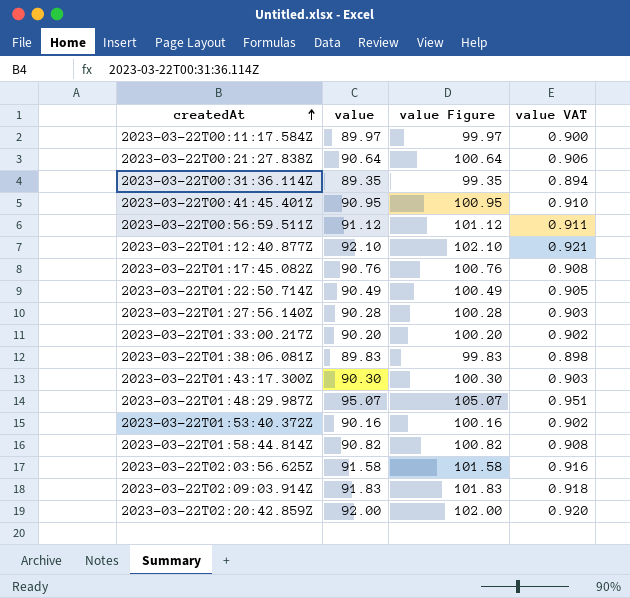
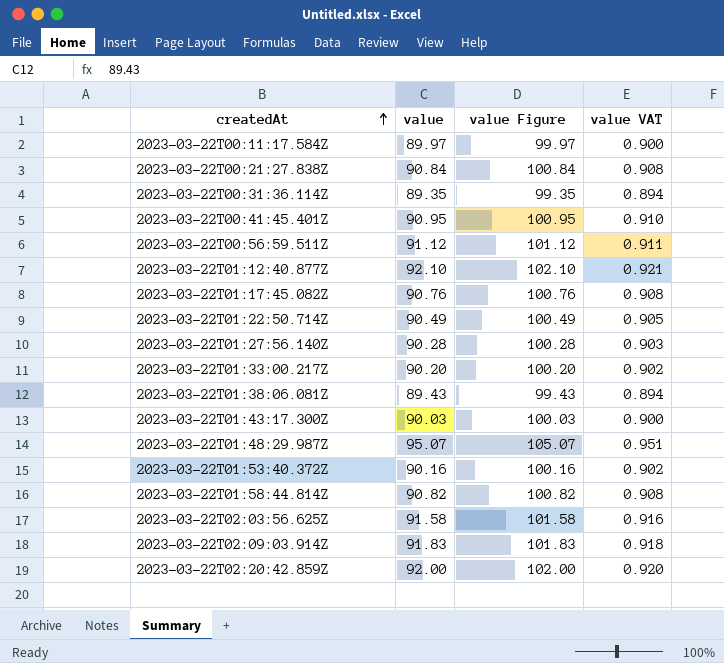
2023-03-22T00:21:27.838Z | value: 90.64 -> 90.84
2023-03-22T00:21:27.838Z | value Figure: 100.64 -> 100.84
2023-03-22T00:21:27.838Z | value VAT: 0.906 -> 0.908
2023-03-22T01:38:06.081Z | value: 89.83 -> 89.43
2023-03-22T01:38:06.081Z | value Figure: 99.83 -> 99.43
2023-03-22T01:38:06.081Z | value VAT: 0.898 -> 0.894
2023-03-22T01:43:17.300Z | value: 90.30 -> 90.03
2023-03-22T01:43:17.300Z | value Figure: 100.30 -> 100.03
2023-03-22T01:43:17.300Z | value VAT: 0.903 -> 0.900

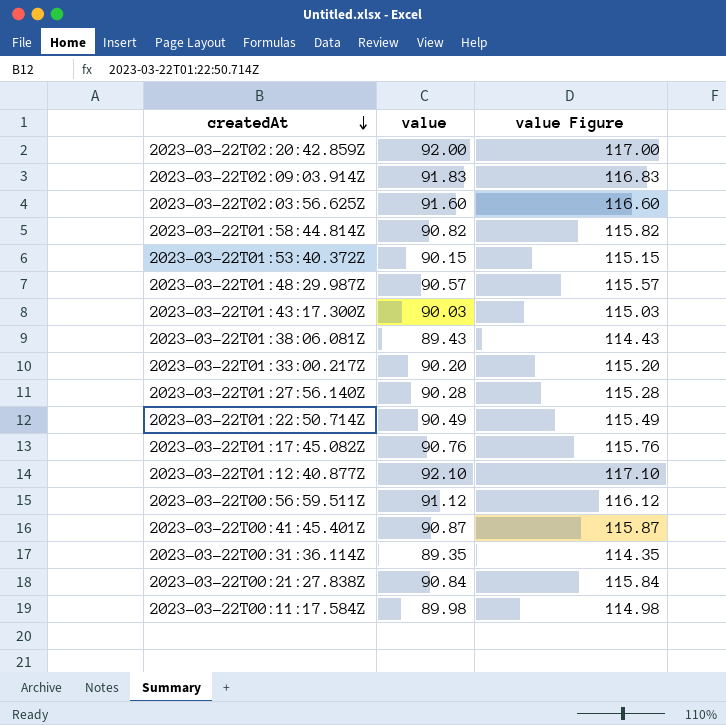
row order: createdAt ascending -> createdAt descending
column value VAT | formula: [value] * 0.01 -> none
column value Figure | formula: [value] + 10 -> [value] + 25
2023-03-22T02:03:56.625Z | value: 91.58 -> 91.60
2023-03-22T01:53:40.372Z | value: 90.16 -> 90.15
2023-03-22T01:48:29.987Z | value: 95.07 -> 90.57
2023-03-22T00:41:45.401Z | value: 90.95 -> 90.87
2023-03-22T00:11:17.584Z | value: 89.97 -> 89.98

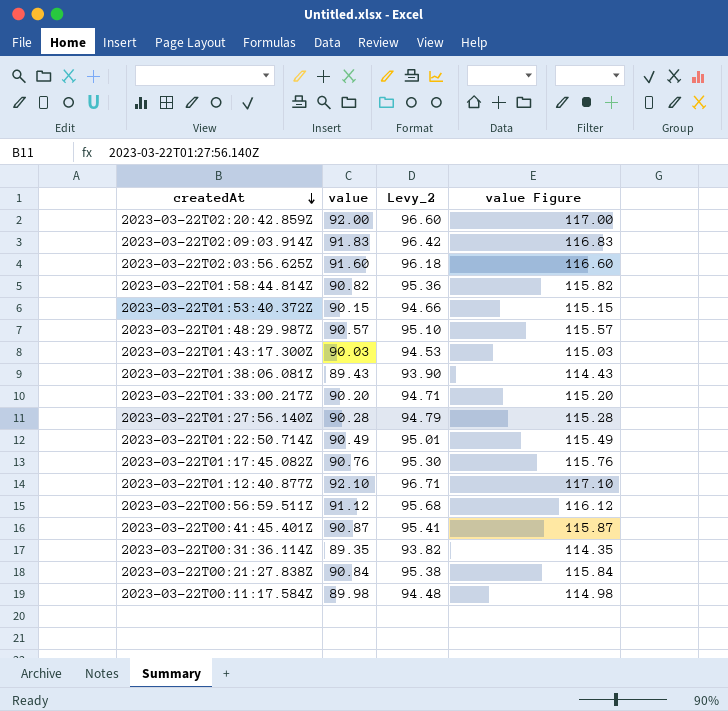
column Levy_2 | formula: none -> [value] * 1.05

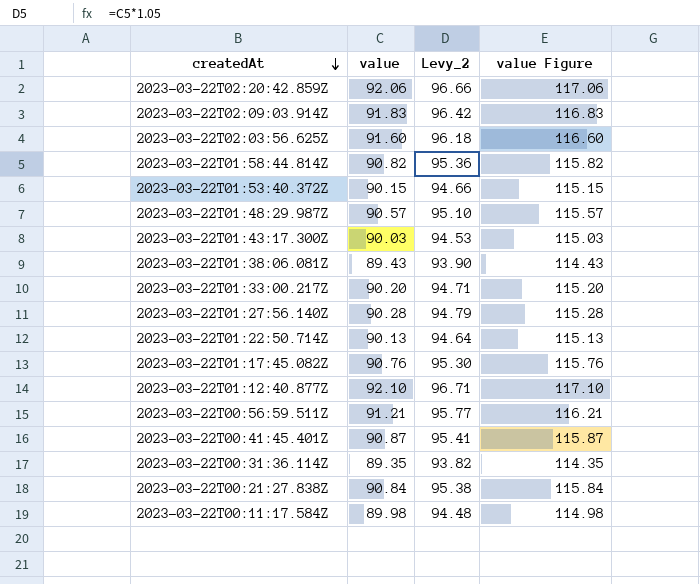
2023-03-22T02:20:42.859Z | value: 92.00 -> 92.06
2023-03-22T02:20:42.859Z | Levy_2: 96.60 -> 96.66
2023-03-22T02:20:42.859Z | value Figure: 117.00 -> 117.06
2023-03-22T01:22:50.714Z | value: 90.49 -> 90.13
2023-03-22T01:22:50.714Z | Levy_2: 95.01 -> 94.64
2023-03-22T01:22:50.714Z | value Figure: 115.49 -> 115.13
2023-03-22T00:56:59.511Z | value: 91.12 -> 91.21
2023-03-22T00:56:59.511Z | Levy_2: 95.68 -> 95.77
2023-03-22T00:56:59.511Z | value Figure: 116.12 -> 116.21

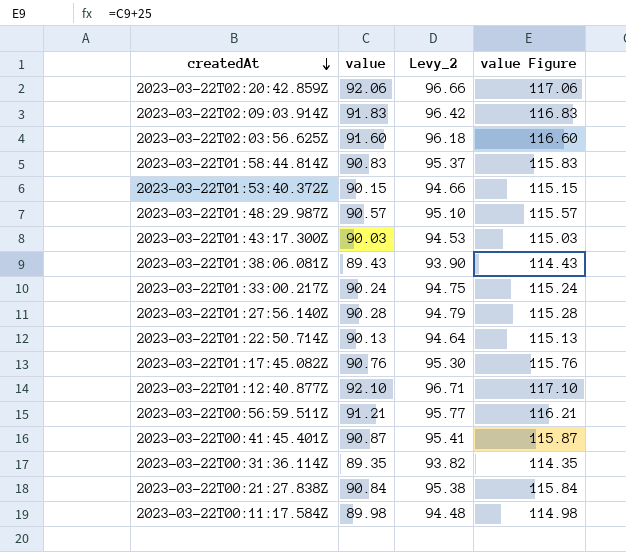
2023-03-22T01:58:44.814Z | value: 90.82 -> 90.83
2023-03-22T01:58:44.814Z | Levy_2: 95.36 -> 95.37
2023-03-22T01:58:44.814Z | value Figure: 115.82 -> 115.83
2023-03-22T01:33:00.217Z | value: 90.20 -> 90.24
2023-03-22T01:33:00.217Z | Levy_2: 94.71 -> 94.75
2023-03-22T01:33:00.217Z | value Figure: 115.20 -> 115.24

